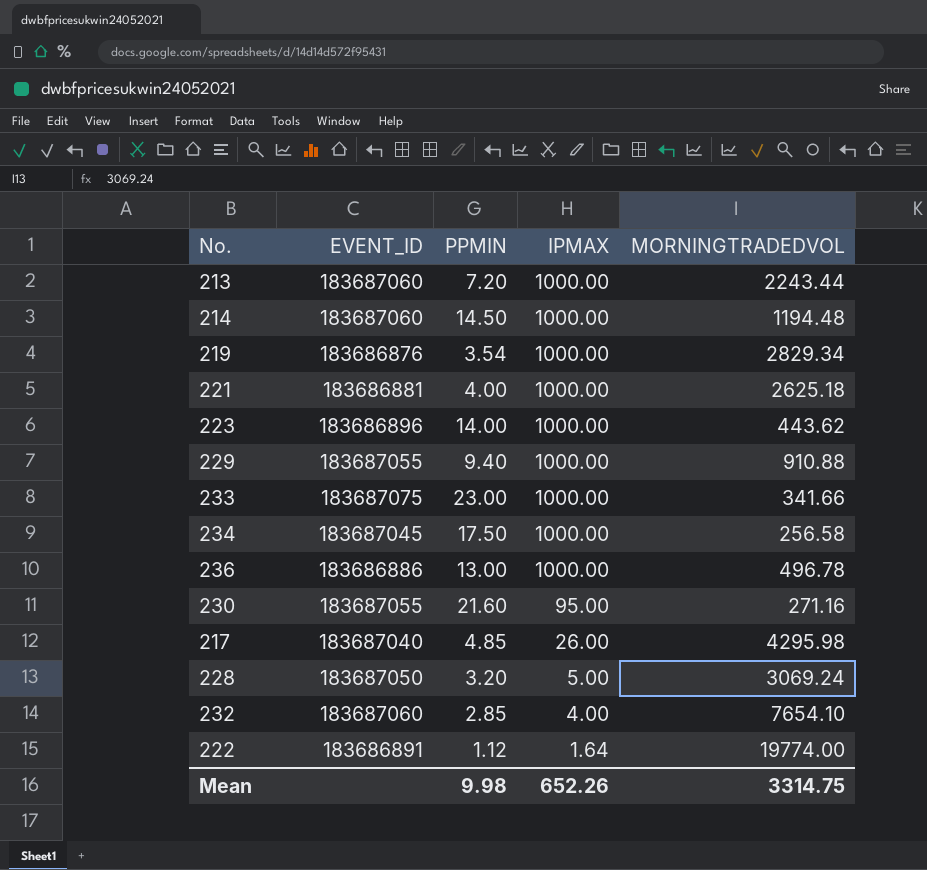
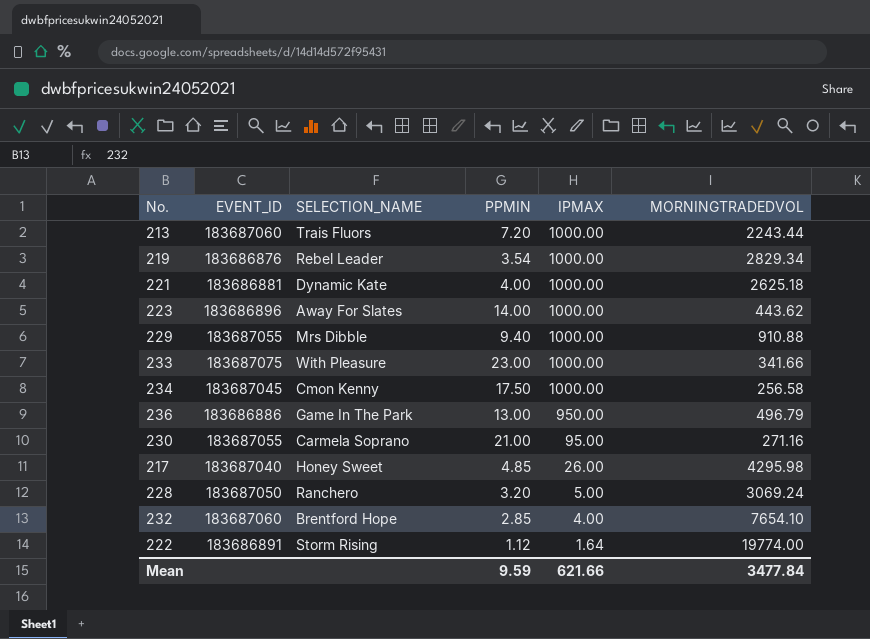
column SELECTION_NAME | position: none -> 3
row 214: 183687060 | 14.50 | 1000.00 | 1194.48 -> none
236 | IPMAX: 1000.00 -> 950.00
236 | MORNINGTRADEDVOL: 496.78 -> 496.79
230 | PPMIN: 21.60 -> 21.00
Mean | PPMIN: 9.98 -> 9.59
Mean | IPMAX: 652.26 -> 621.66
Mean | MORNINGTRADEDVOL: 3314.75 -> 3477.84

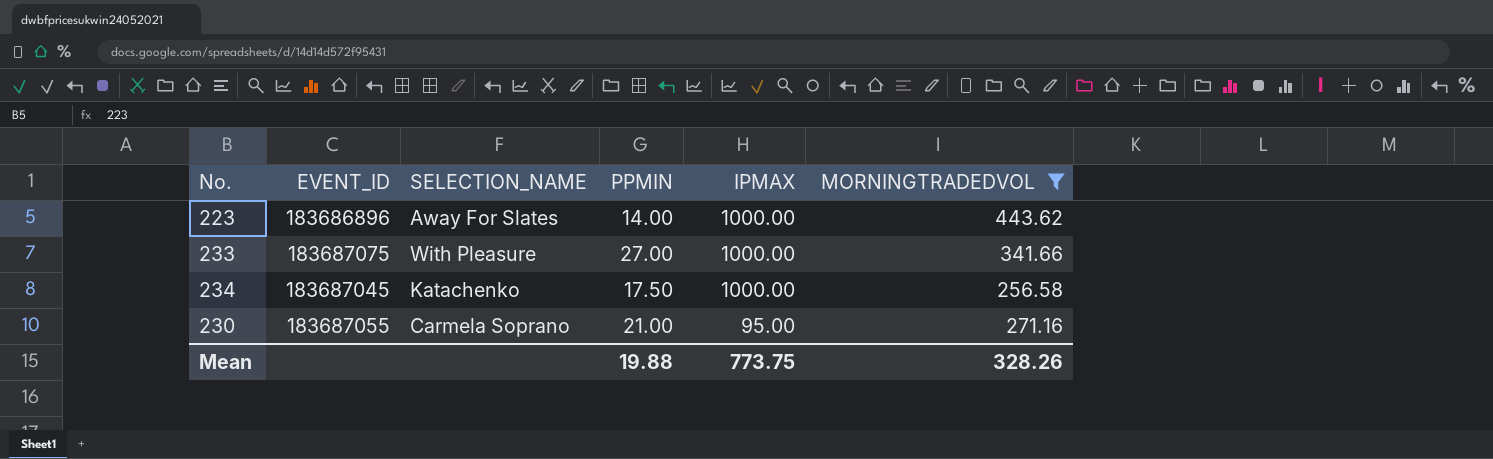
filter: none -> MORNINGTRADEDVOL <= 443.62
233 | PPMIN: 23.00 -> 27.00
234 | SELECTION_NAME: Cmon Kenny -> Katachenko
Mean | PPMIN: 9.59 -> 19.88
Mean | IPMAX: 621.66 -> 773.75
Mean | MORNINGTRADEDVOL: 3477.84 -> 328.26

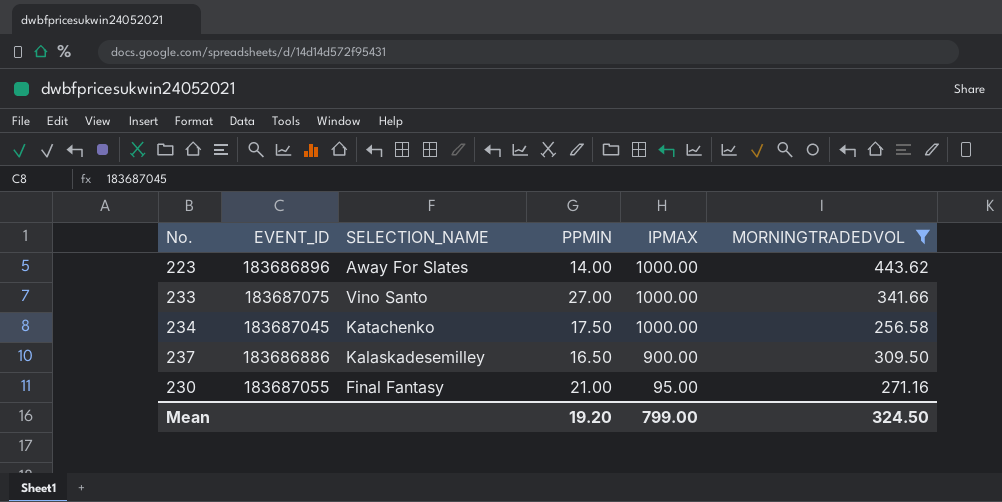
233 | SELECTION_NAME: With Pleasure -> Vino Santo
row 237: none -> 183686886 | Kalaskadesemilley | 16.50 | 900.00 | 309.50
230 | SELECTION_NAME: Carmela Soprano -> Final Fantasy
Mean | PPMIN: 19.88 -> 19.20
Mean | IPMAX: 773.75 -> 799.00
Mean | MORNINGTRADEDVOL: 328.26 -> 324.50

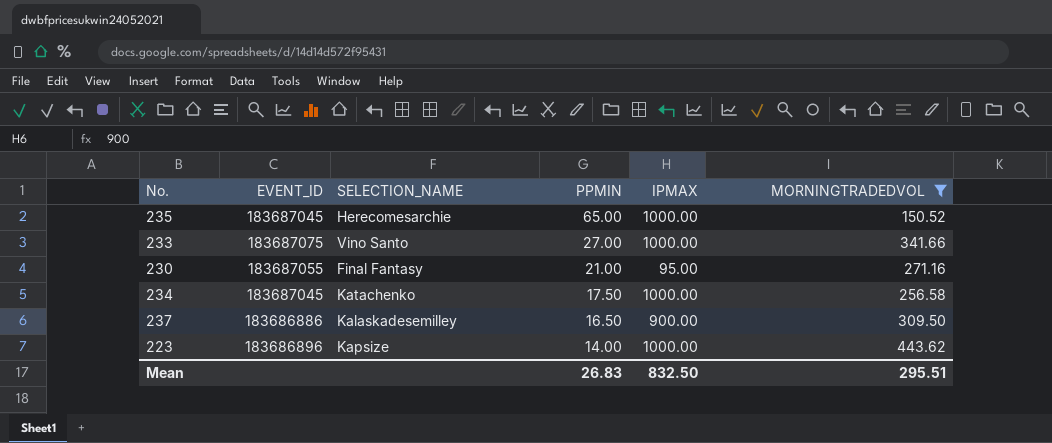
row order: IPMAX descending -> PPMIN descending
row 235: none -> 183687045 | Herecomesarchie | 65.00 | 1000.00 | 150.52
223 | SELECTION_NAME: Away For Slates -> Kapsize
Mean | PPMIN: 19.20 -> 26.83
Mean | IPMAX: 799.00 -> 832.50
Mean | MORNINGTRADEDVOL: 324.50 -> 295.51

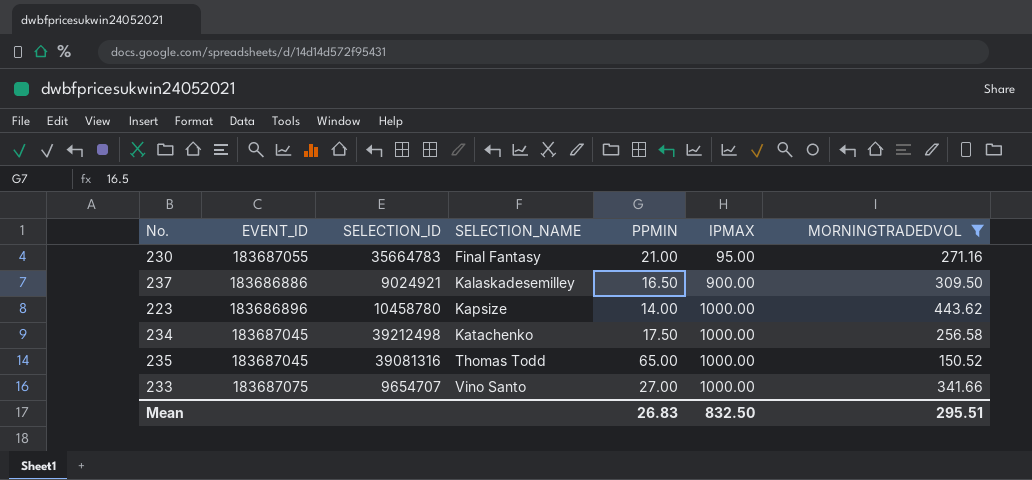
row order: PPMIN descending -> SELECTION_NAME ascending
column SELECTION_ID | position: none -> 3
235 | SELECTION_NAME: Herecomesarchie -> Thomas Todd

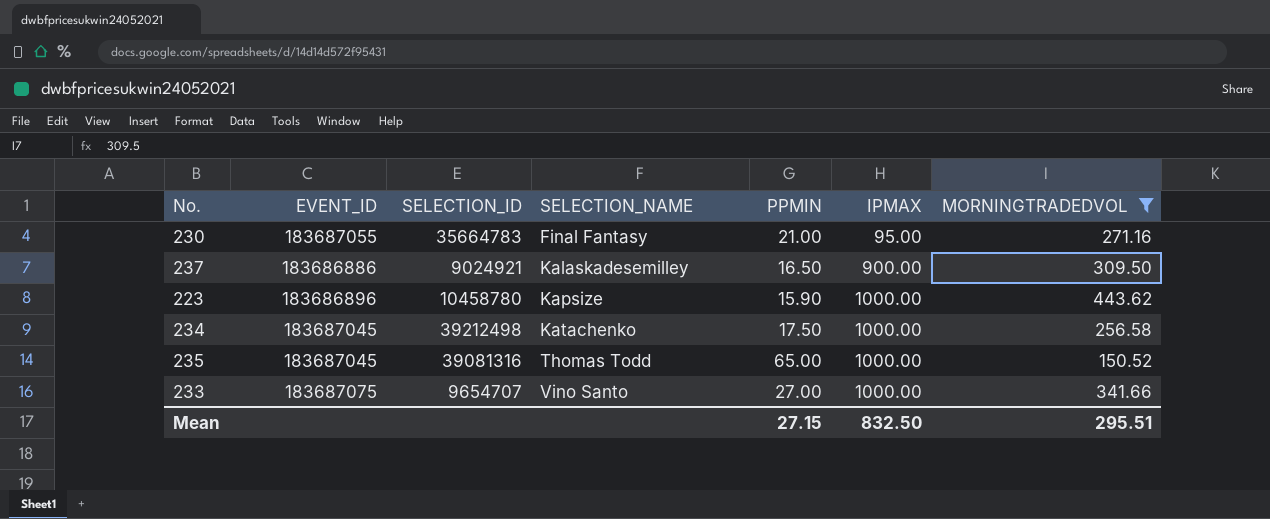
223 | PPMIN: 14.00 -> 15.90
Mean | PPMIN: 26.83 -> 27.15

